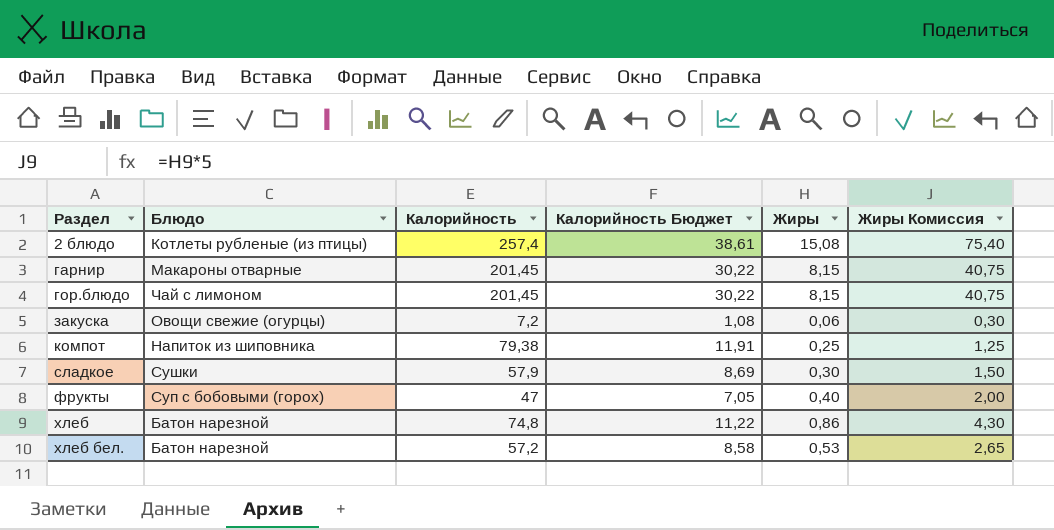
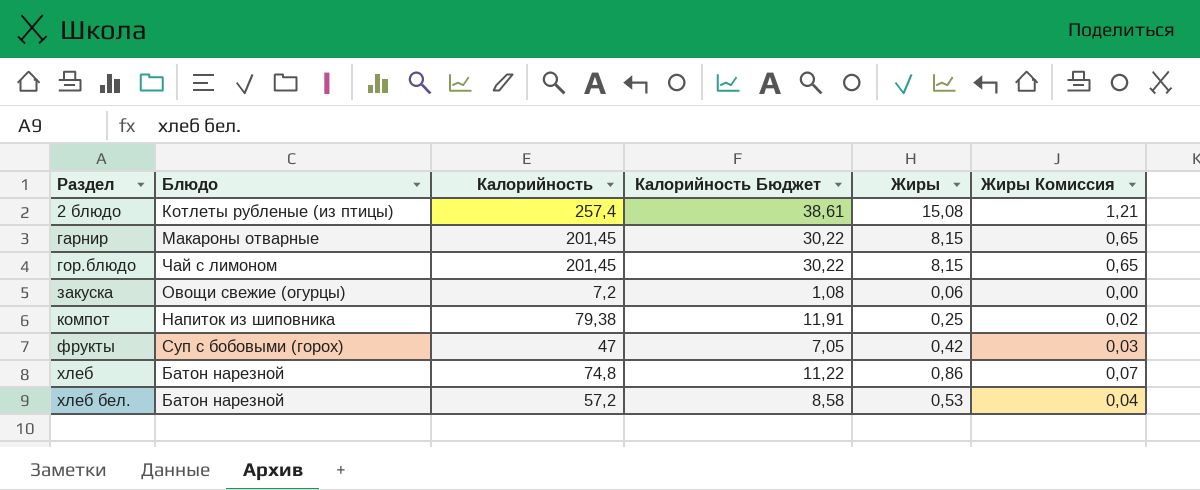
column Жиры Комиссия | formula: [Жиры] * 5 -> [Жиры] * 0,08
row сладкое: Сушки | 57,9 | 8,69 | 0,30 | 1,50 -> none
фрукты | Жиры: 0,40 -> 0,42

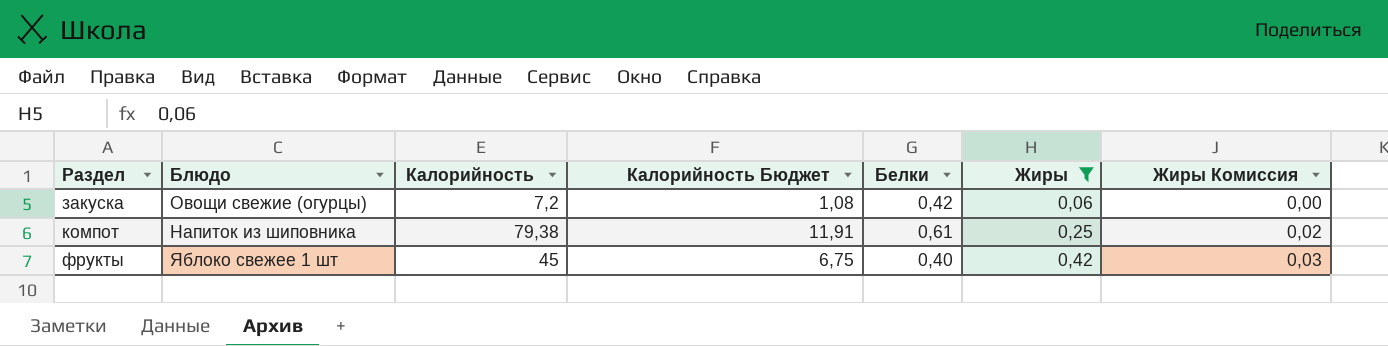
filter: none -> Жиры <= 0,42
column Белки | position: none -> 5
фрукты | Блюдо: Суп с бобовыми (горох) -> Яблоко свежее 1 шт
фрукты | Калорийность: 47 -> 45
фрукты | Калорийность Бюджет: 7,05 -> 6,75

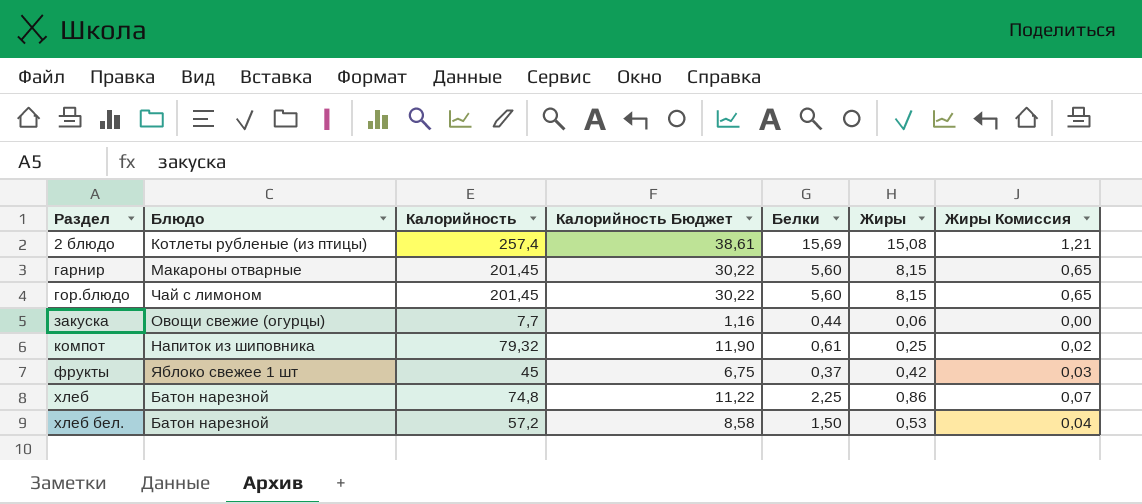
filter: Жиры <= 0,42 -> none
закуска | Калорийность: 7,2 -> 7,7
закуска | Калорийность Бюджет: 1,08 -> 1,16
закуска | Белки: 0,42 -> 0,44
компот | Калорийность: 79,38 -> 79,32
компот | Калорийность Бюджет: 11,91 -> 11,90
фрукты | Белки: 0,40 -> 0,37

